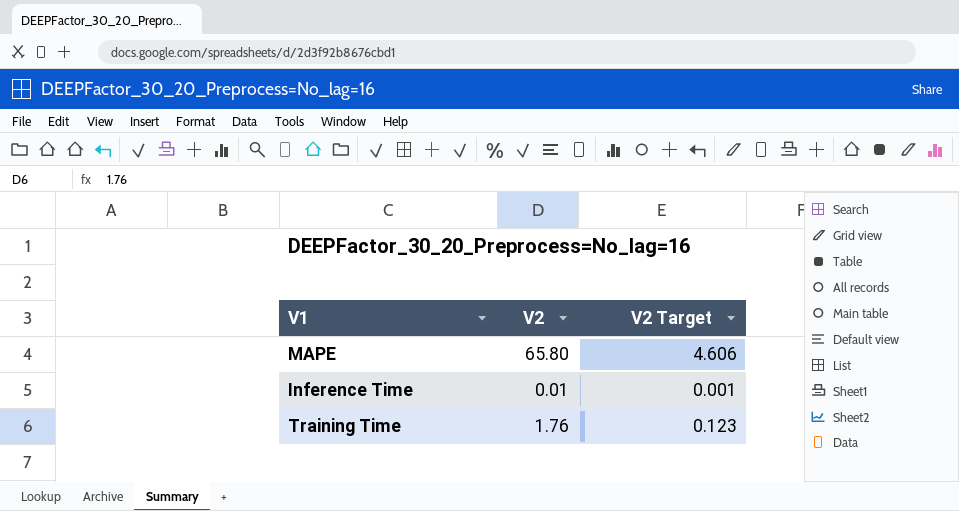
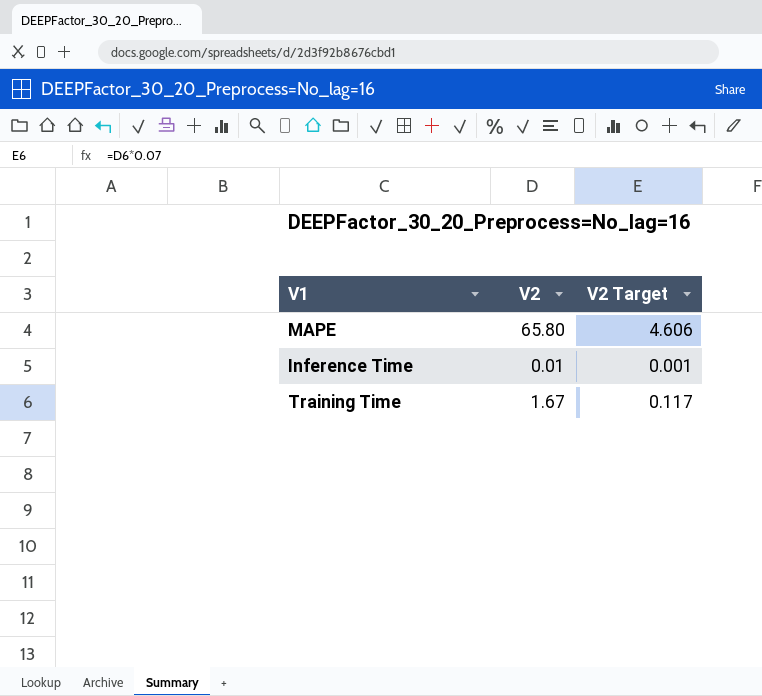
Training Time | V2: 1.76 -> 1.67
Training Time | V2 Target: 0.123 -> 0.117

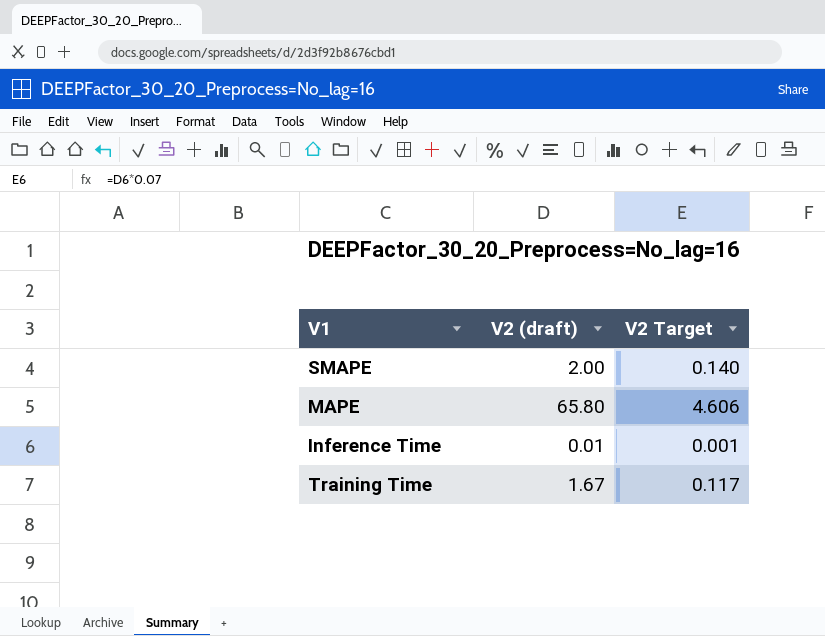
column name: V2 -> V2 (draft)
row SMAPE: none -> 2.00 | 0.140

